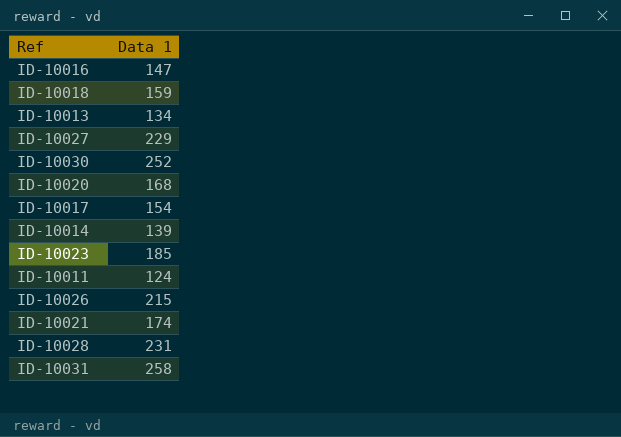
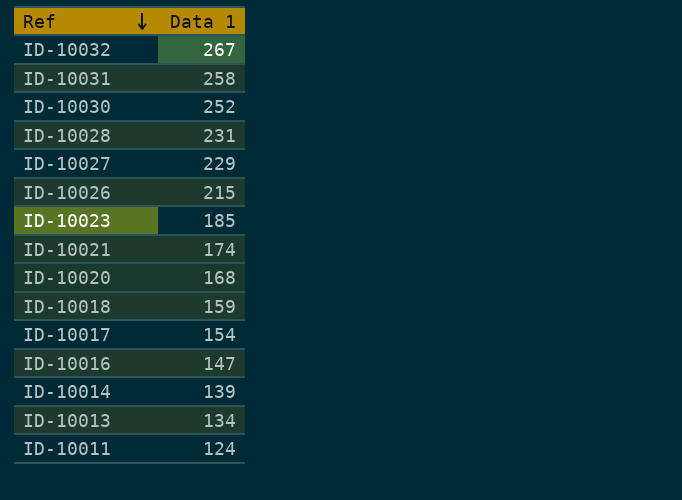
row order: none -> Ref descending
row ID-10032: none -> 267

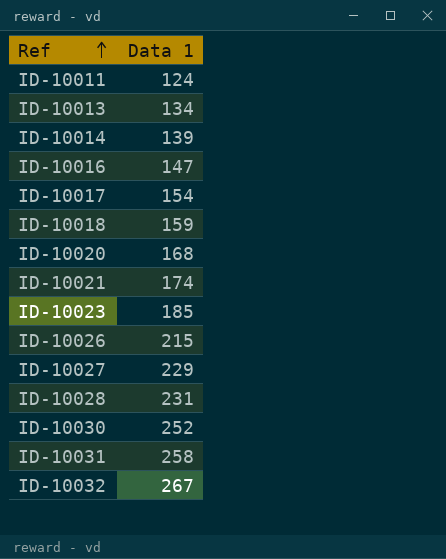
row order: Ref descending -> Ref ascending

